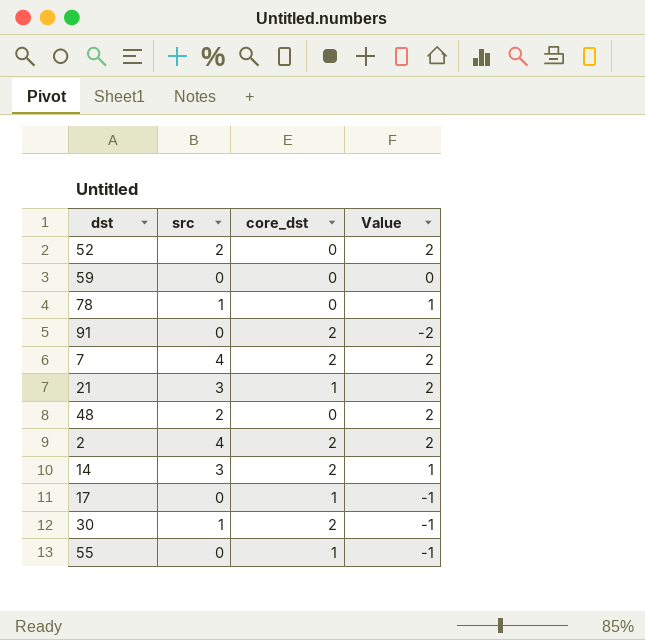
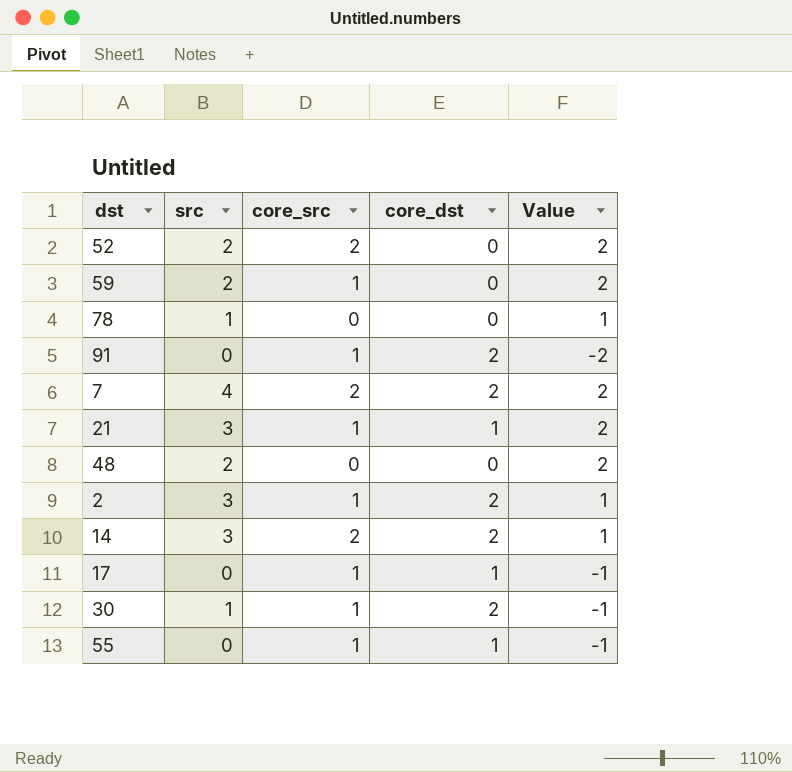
column core_src | position: none -> 3
59 | src: 0 -> 2
59 | Value: 0 -> 2
2 | src: 4 -> 3
2 | Value: 2 -> 1

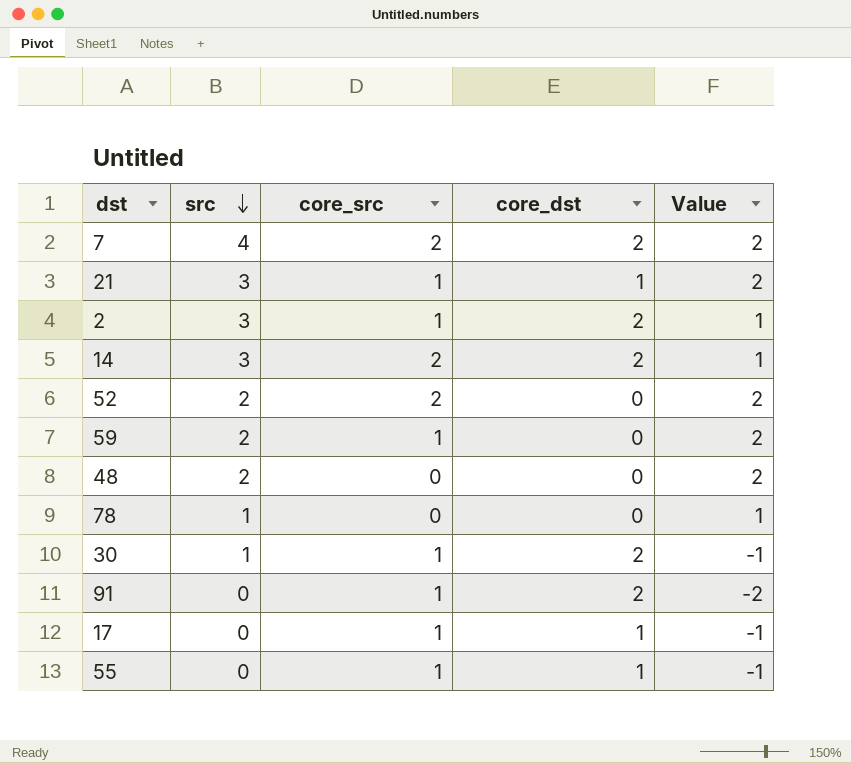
row order: none -> src descending

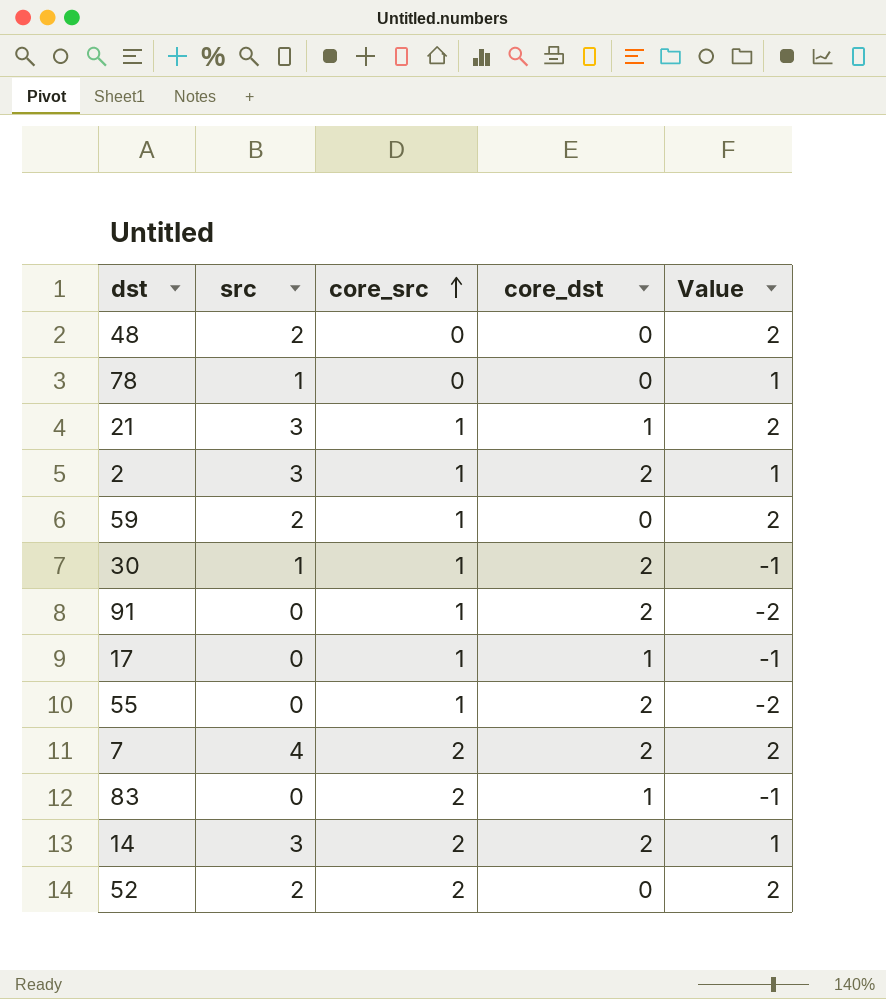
row order: src descending -> core_src ascending
55 | core_dst: 1 -> 2
55 | Value: -1 -> -2
row 83: none -> 0 | 2 | 1 | -1

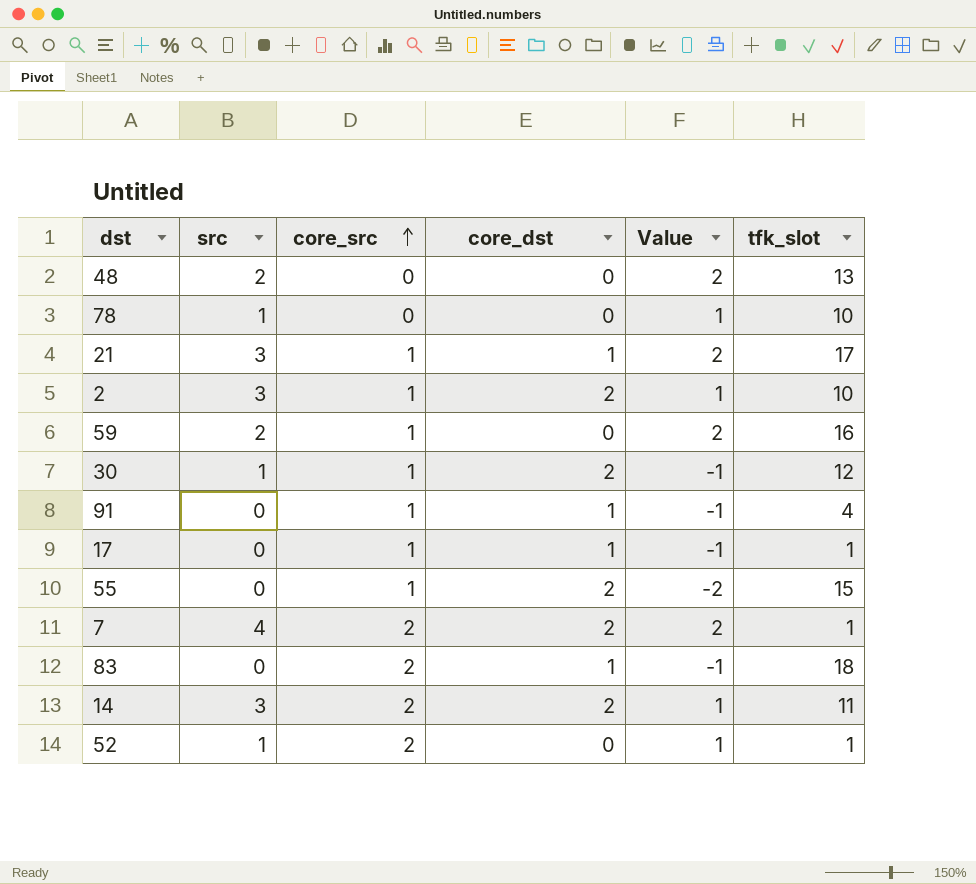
column tfk_slot | position: none -> 6
91 | core_dst: 2 -> 1
91 | Value: -2 -> -1
52 | src: 2 -> 1
52 | Value: 2 -> 1

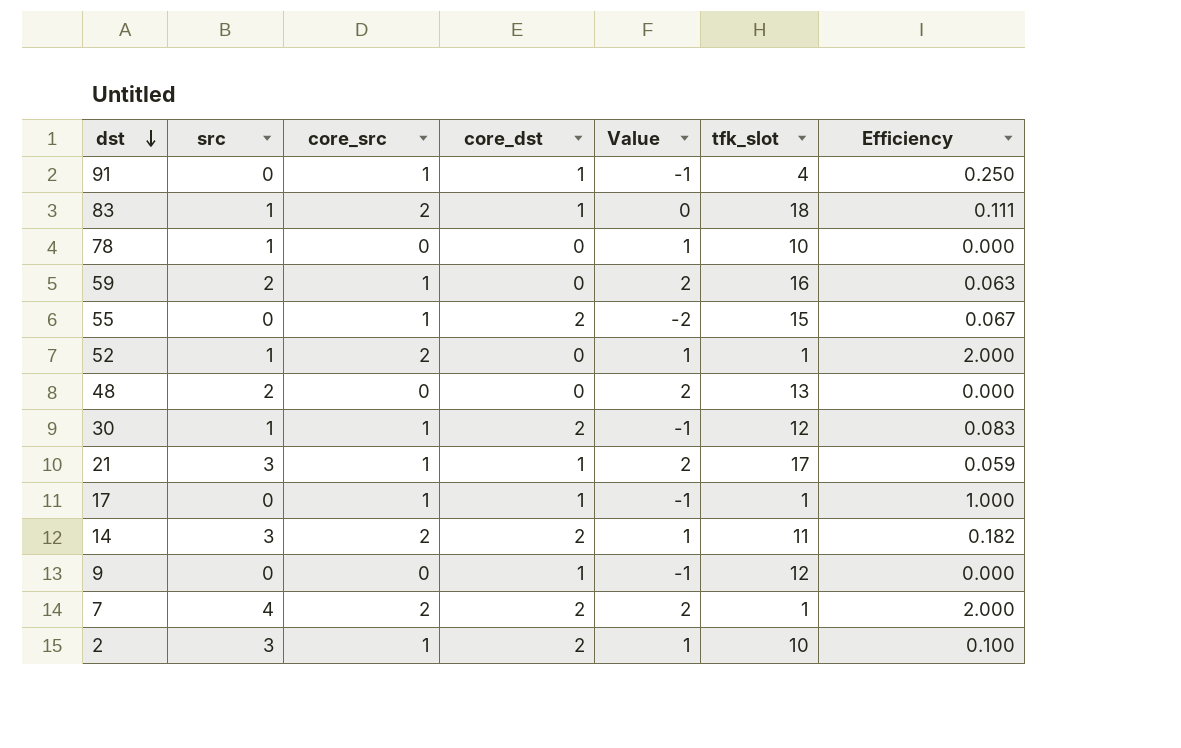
row order: core_src ascending -> dst descending
column Efficiency | formula: none -> [core_src] / [tfk_slot]
83 | src: 0 -> 1
83 | Value: -1 -> 0
row 9: none -> 0 | 0 | 1 | -1 | 12 | 0.000

